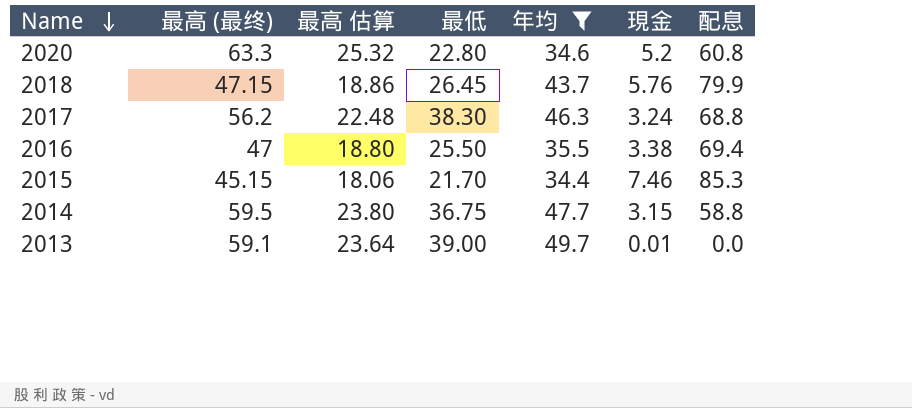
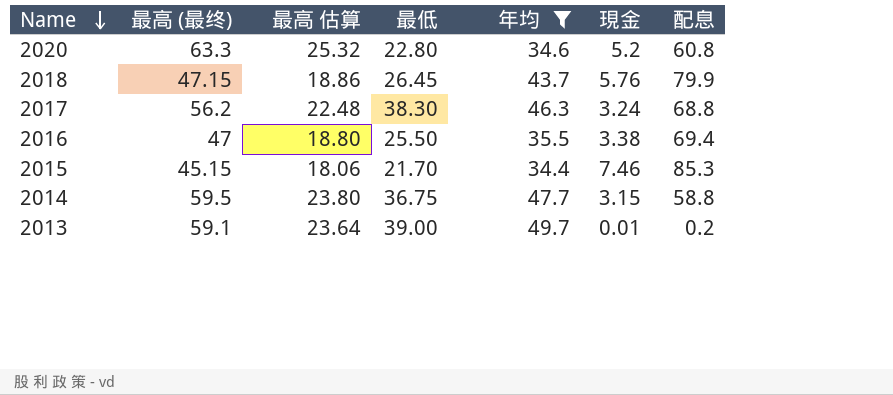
2013 | 配息: 0.0 -> 0.2

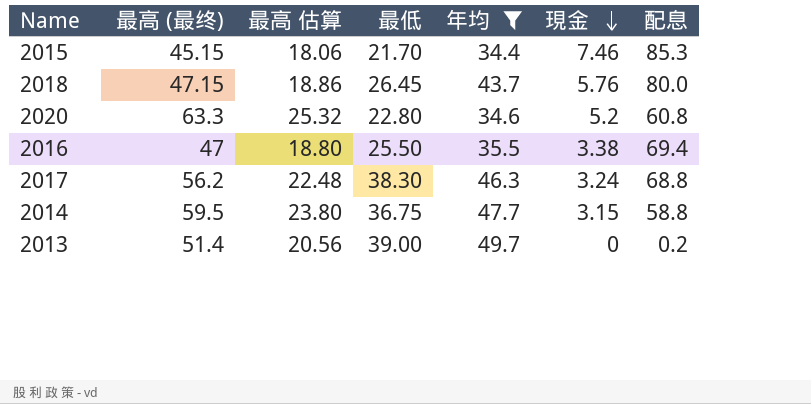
row order: Name descending -> 現金 descending
2018 | 配息: 79.9 -> 80.0
2013 | 最高 (最终): 59.1 -> 51.4
2013 | 最高 估算: 23.64 -> 20.56
2013 | 現金: 0.01 -> 0

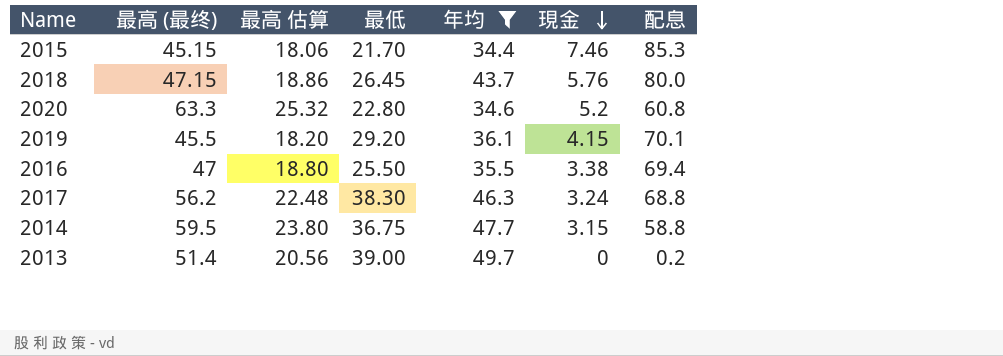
row 2019: none -> 45.5 | 18.20 | 29.20 | 36.1 | 4.15 | 70.1

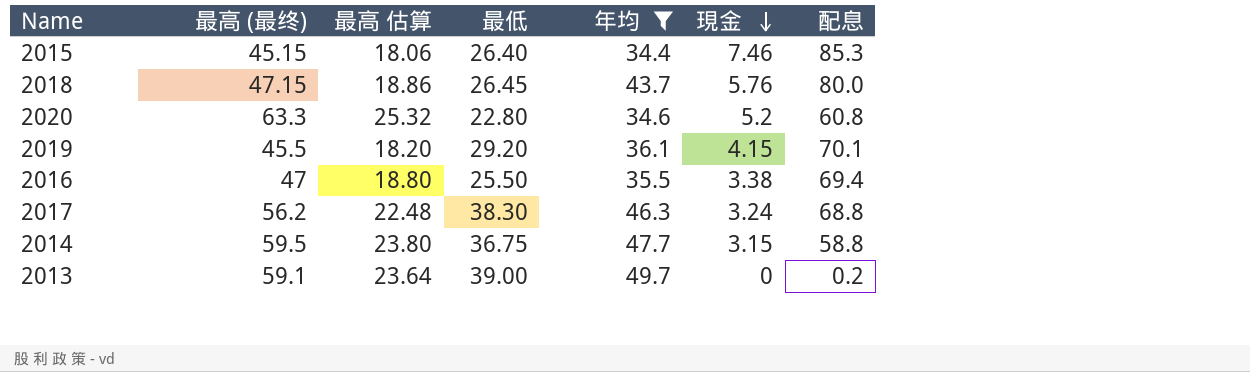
2015 | 最低: 21.70 -> 26.40
2013 | 最高 (最终): 51.4 -> 59.1
2013 | 最高 估算: 20.56 -> 23.64

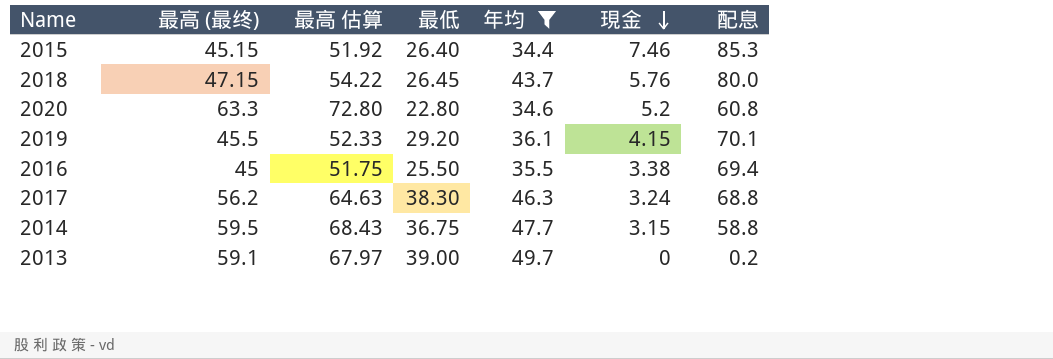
column 最高 估算 | formula: [最高 (最终)] * 0.4 -> [最高 (最终)] * 1.15
2016 | 最高 (最终): 47 -> 45

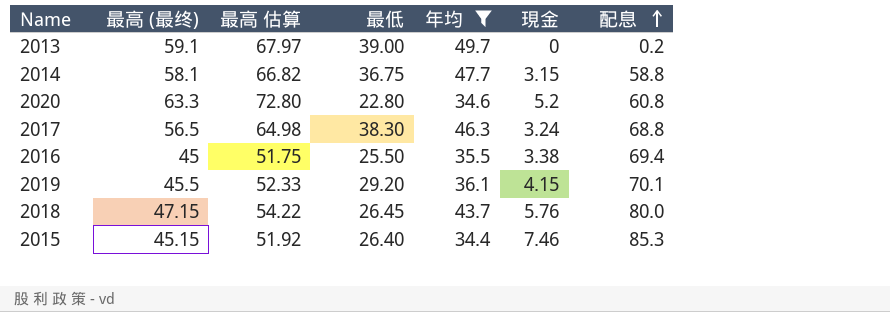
row order: 現金 descending -> 配息 ascending
2014 | 最高 (最终): 59.5 -> 58.1
2014 | 最高 估算: 68.43 -> 66.82
2017 | 最高 (最终): 56.2 -> 56.5
2017 | 最高 估算: 64.63 -> 64.98

